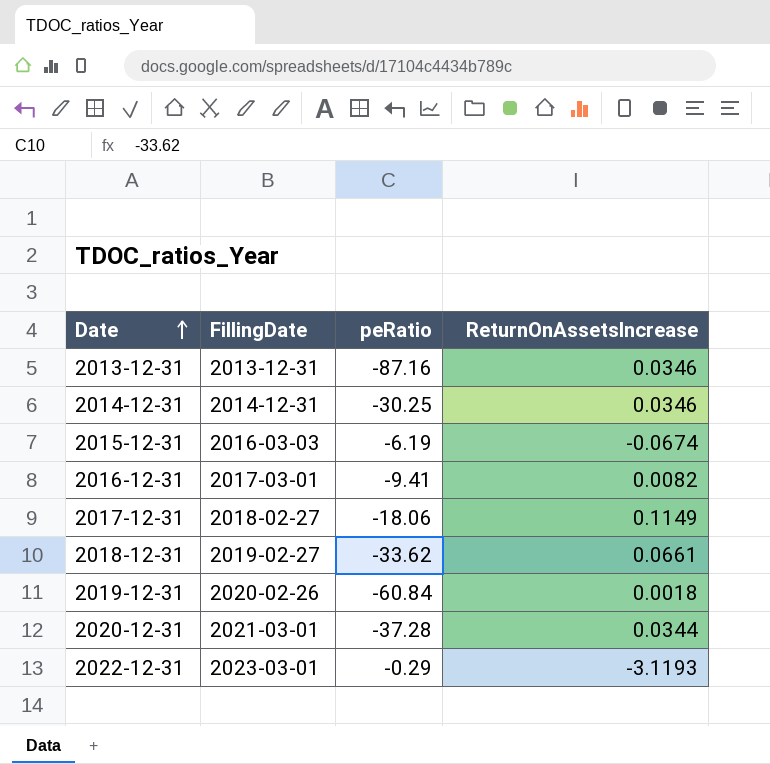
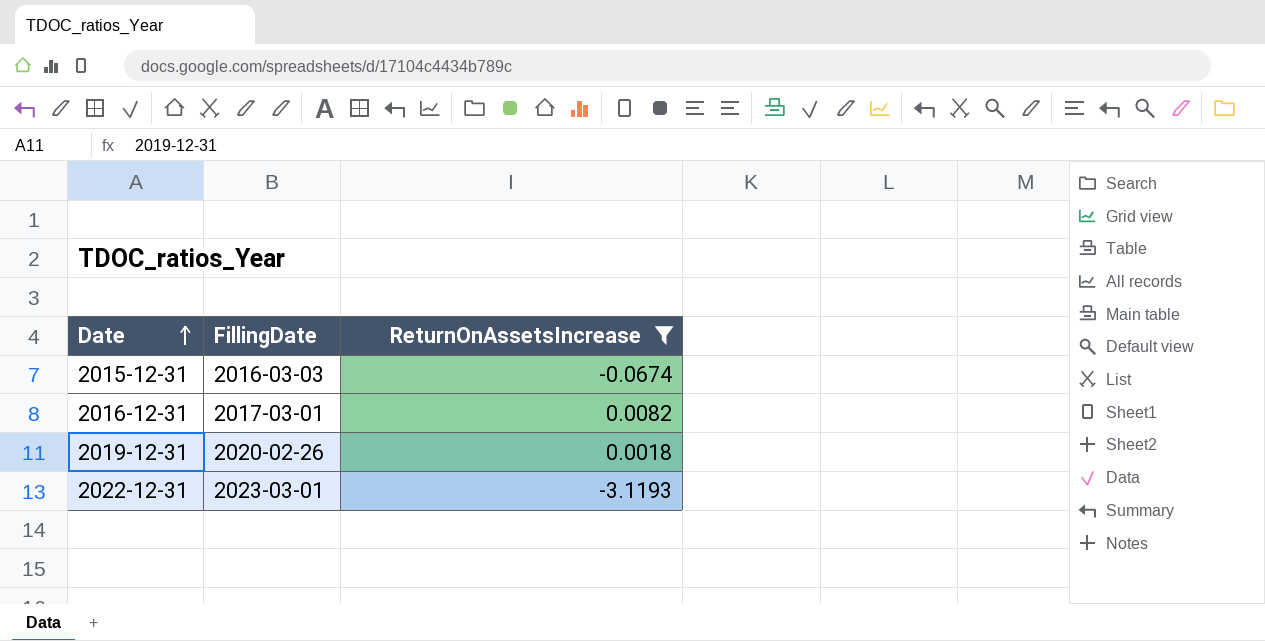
filter: none -> ReturnOnAssetsIncrease <= 0.0082
column peRatio | position: 3 -> none

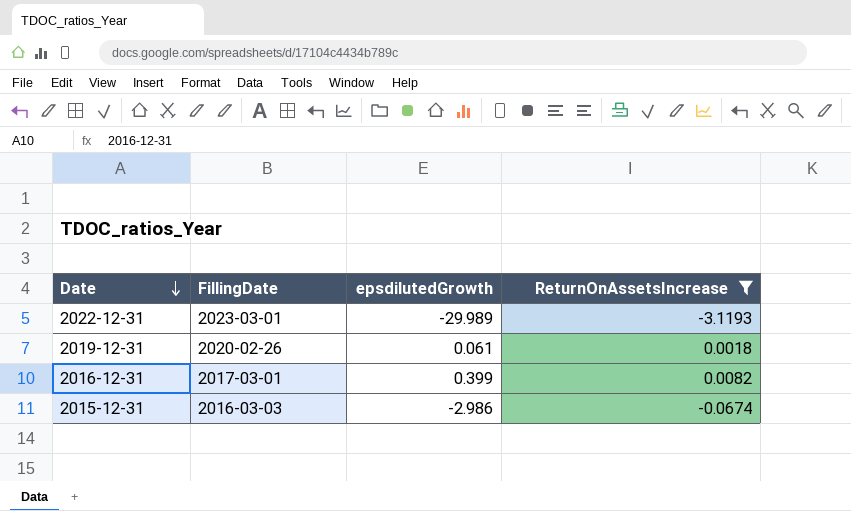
row order: Date ascending -> Date descending
column epsdilutedGrowth | position: none -> 3

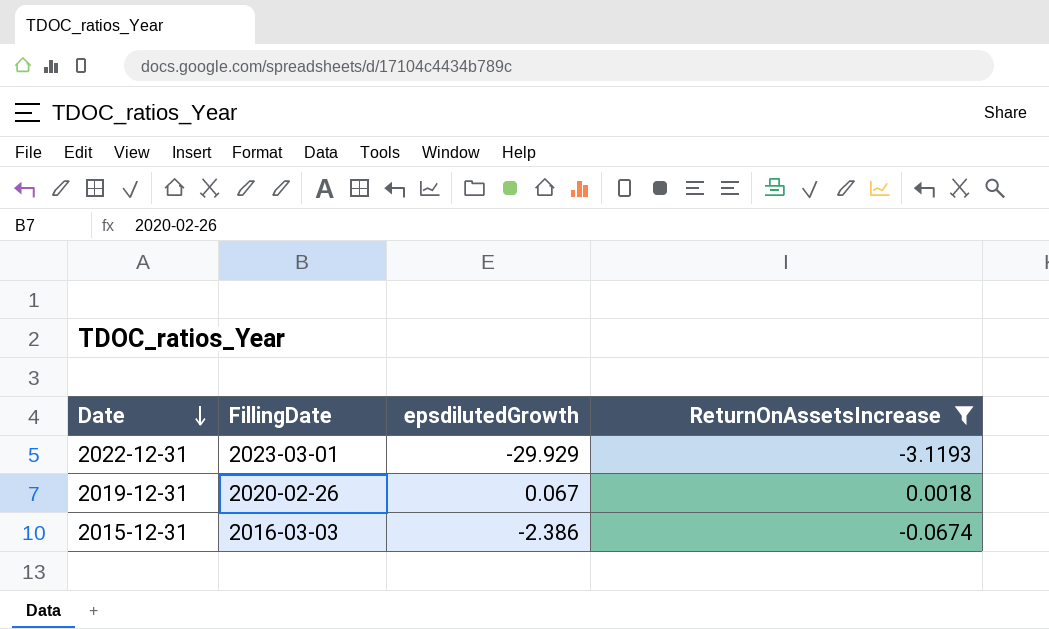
row 2016-12-31: 2017-03-01 | 0.399 | 0.0082 -> none
2022-12-31 | epsdilutedGrowth: -29.989 -> -29.929
2019-12-31 | epsdilutedGrowth: 0.061 -> 0.067
2015-12-31 | epsdilutedGrowth: -2.986 -> -2.386

